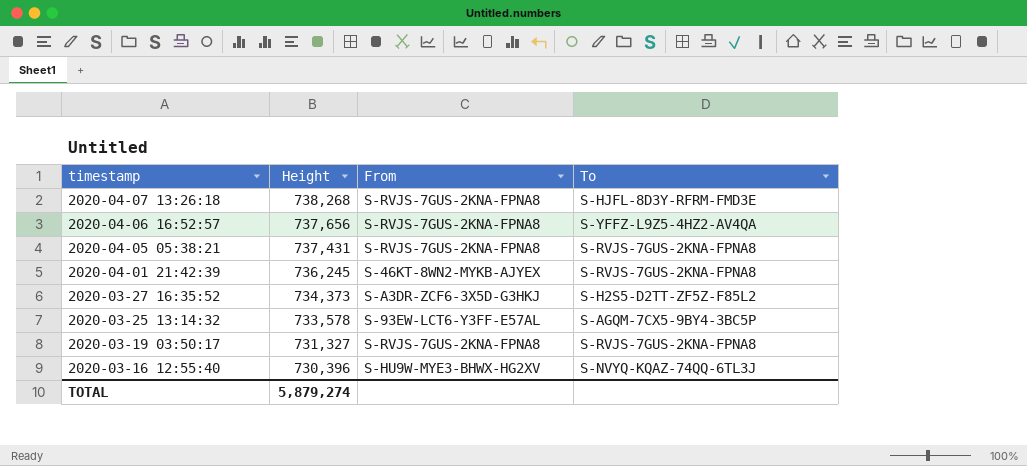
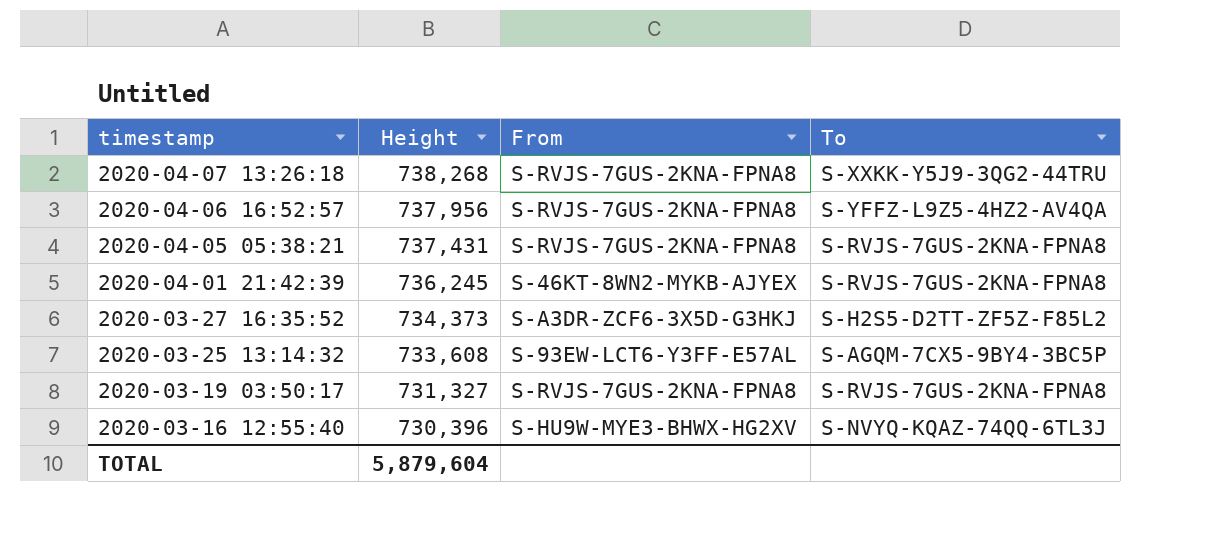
2020-04-07 13:26:18 | To: S-HJFL-8D3Y-RFRM-FMD3E -> S-XXKK-Y5J9-3QG2-44TRU
2020-04-06 16:52:57 | Height: 737,656 -> 737,956
2020-03-25 13:14:32 | Height: 733,578 -> 733,608
TOTAL | Height: 5,879,274 -> 5,879,604

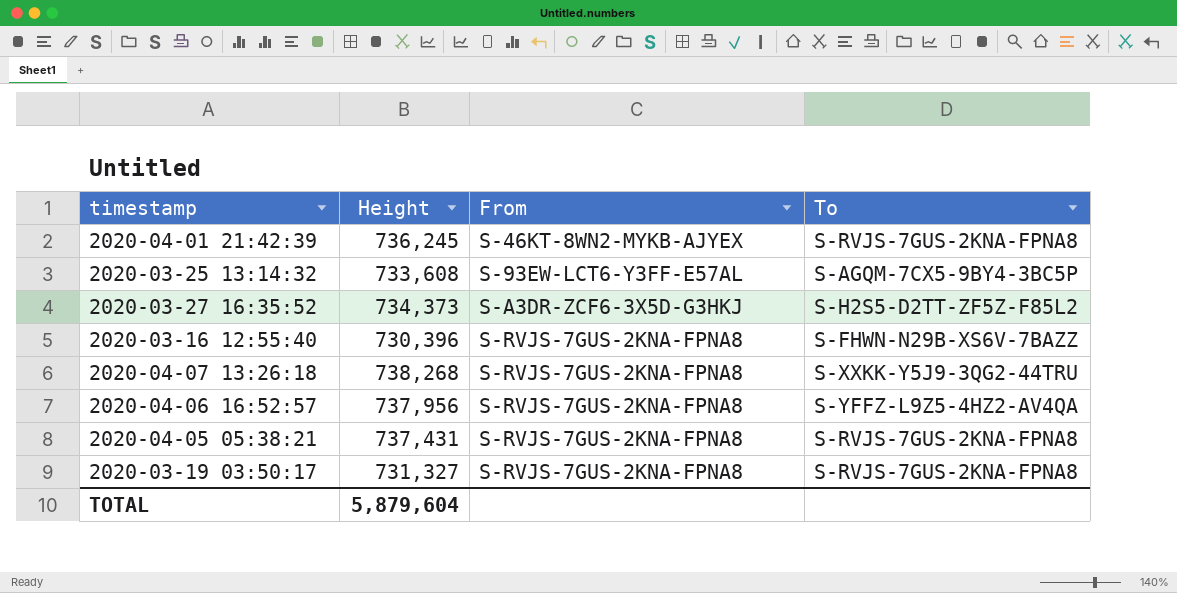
row order: timestamp descending -> From ascending
2020-03-16 12:55:40 | From: S-HU9W-MYE3-BHWX-HG2XV -> S-RVJS-7GUS-2KNA-FPNA8
2020-03-16 12:55:40 | To: S-NVYQ-KQAZ-74QQ-6TL3J -> S-FHWN-N29B-XS6V-7BAZZ

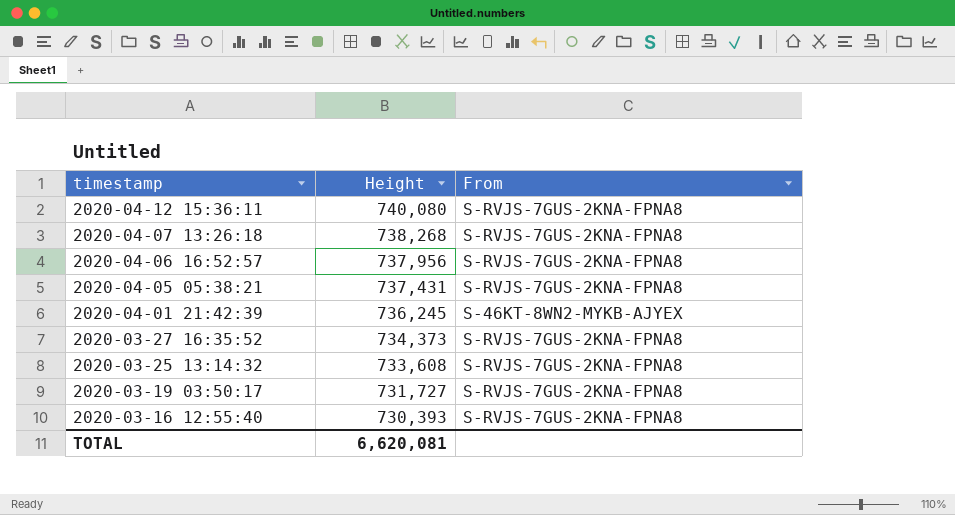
row order: From ascending -> timestamp descending
column To | position: 4 -> none
row 2020-04-12 15:36:11: none -> 740,080 | S-RVJS-7GUS-2KNA-FPNA8
2020-03-27 16:35:52 | From: S-A3DR-ZCF6-3X5D-G3HKJ -> S-RVJS-7GUS-2KNA-FPNA8
2020-03-25 13:14:32 | From: S-93EW-LCT6-Y3FF-E57AL -> S-RVJS-7GUS-2KNA-FPNA8
2020-03-19 03:50:17 | Height: 731,327 -> 731,727
2020-03-16 12:55:40 | Height: 730,396 -> 730,393
TOTAL | Height: 5,879,604 -> 6,620,081

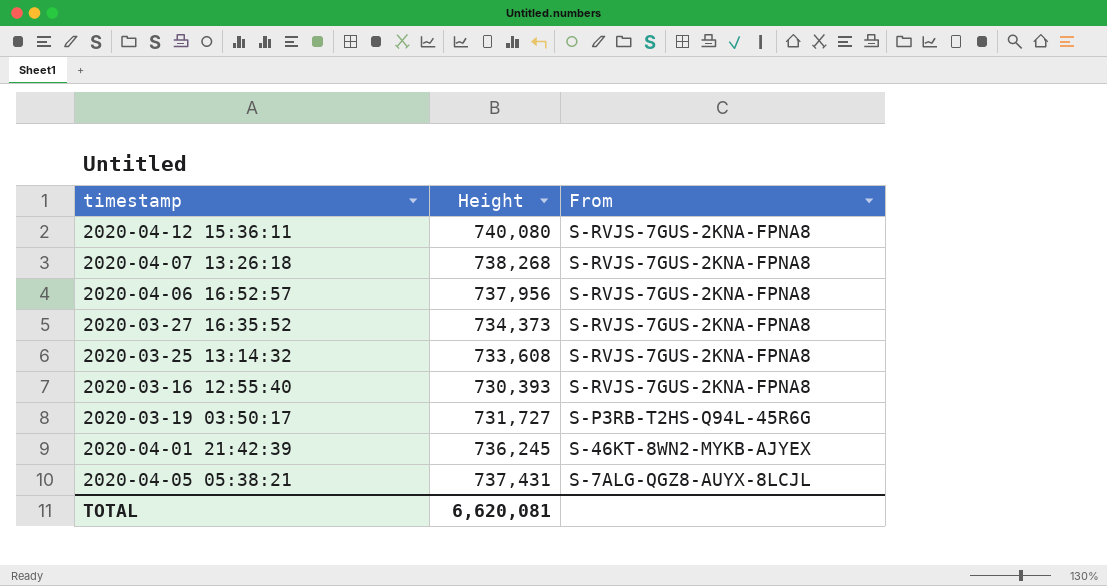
row order: timestamp descending -> From descending
2020-03-19 03:50:17 | From: S-RVJS-7GUS-2KNA-FPNA8 -> S-P3RB-T2HS-Q94L-45R6G
2020-04-05 05:38:21 | From: S-RVJS-7GUS-2KNA-FPNA8 -> S-7ALG-QGZ8-AUYX-8LCJL

